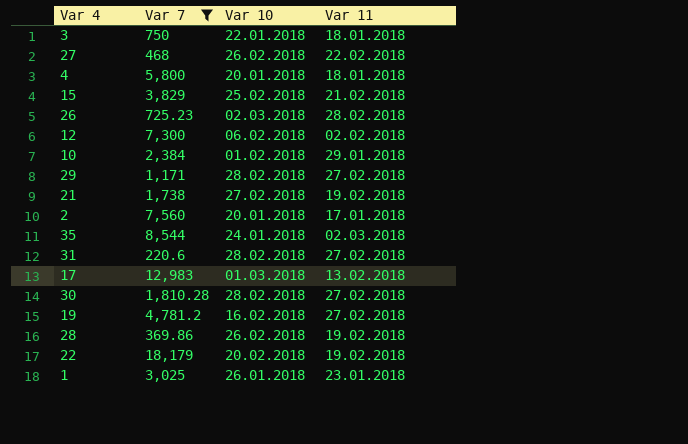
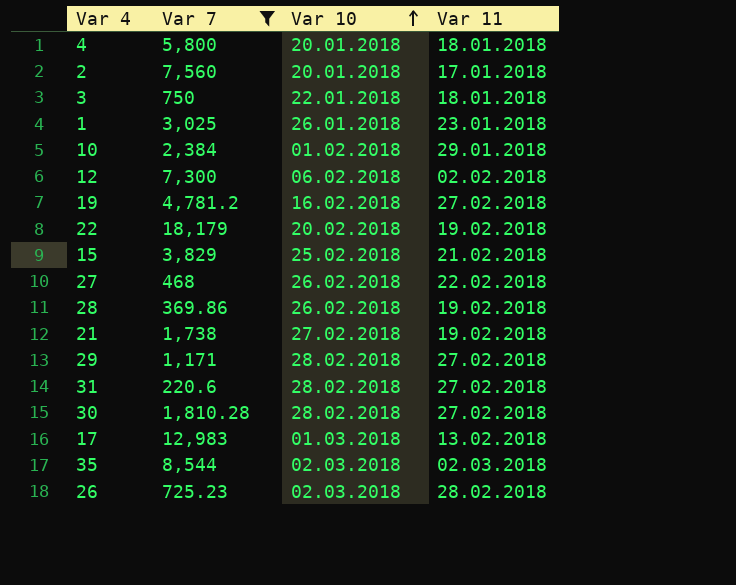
row order: none -> Var 10 ascending
35 | Var 10: 24.01.2018 -> 02.03.2018

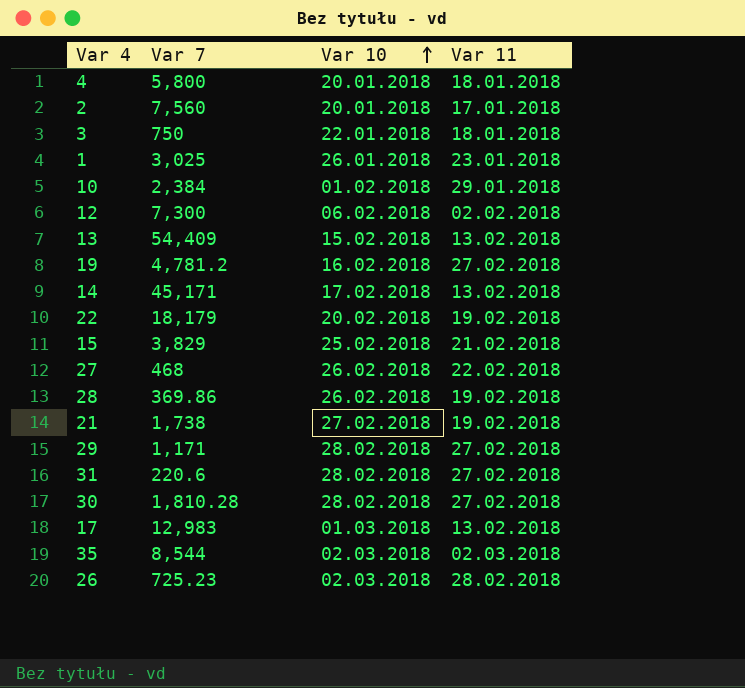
filter: Var 7 <= 18,179 -> none

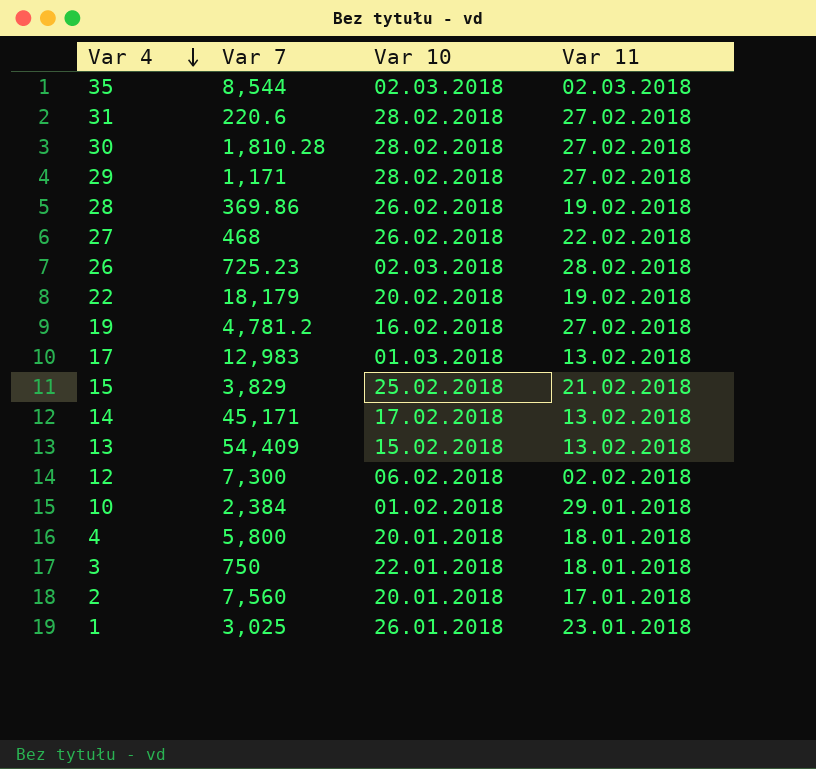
row order: Var 10 ascending -> Var 4 descending
row 21: 1,738 | 27.02.2018 | 19.02.2018 -> none

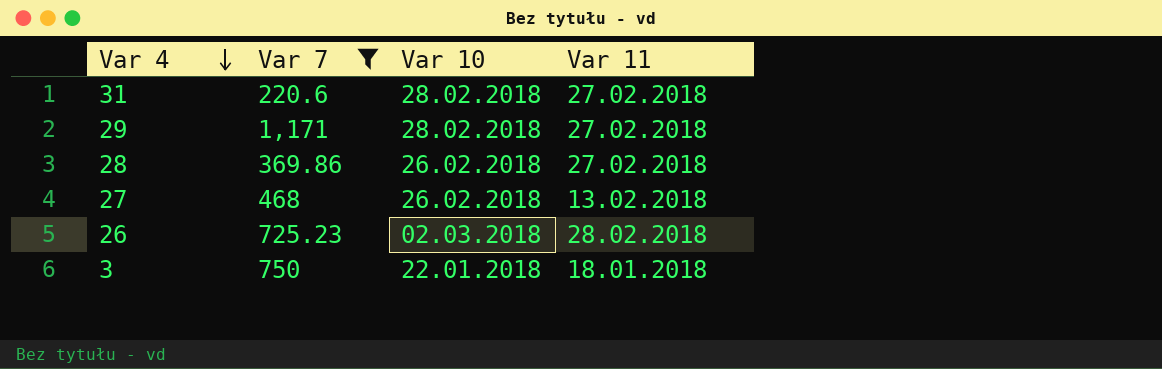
filter: none -> Var 7 <= 1,171
28 | Var 11: 19.02.2018 -> 27.02.2018
27 | Var 11: 22.02.2018 -> 13.02.2018

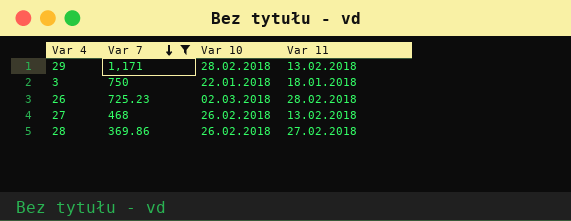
row order: Var 4 descending -> Var 7 descending
row 31: 220.6 | 28.02.2018 | 27.02.2018 -> none
29 | Var 11: 27.02.2018 -> 13.02.2018

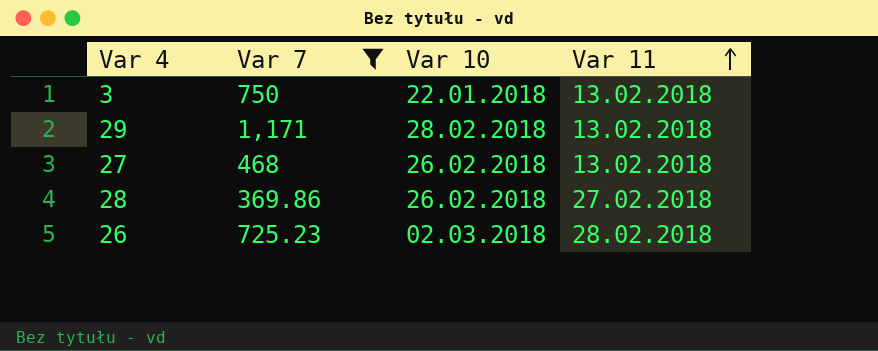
row order: Var 7 descending -> Var 11 ascending
3 | Var 11: 18.01.2018 -> 13.02.2018

